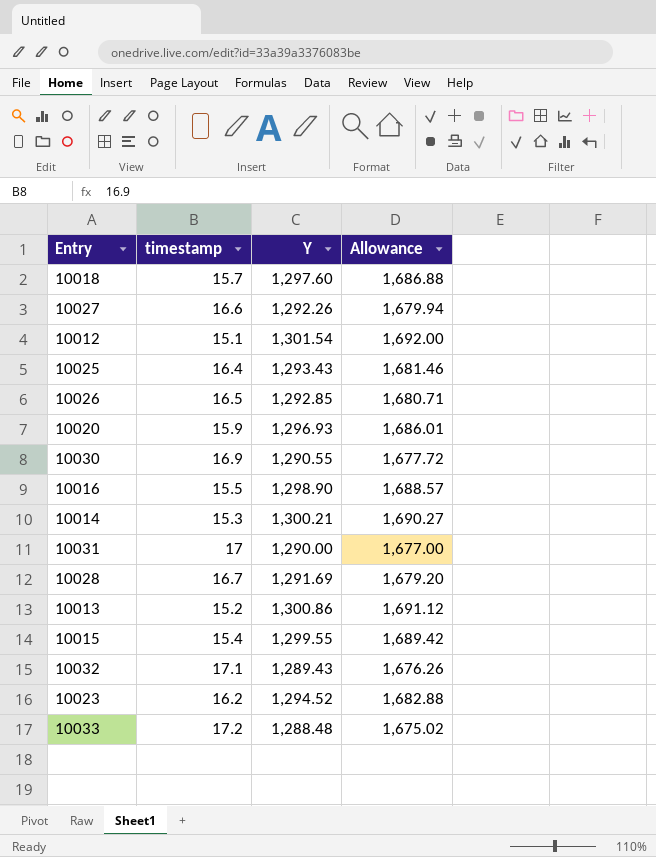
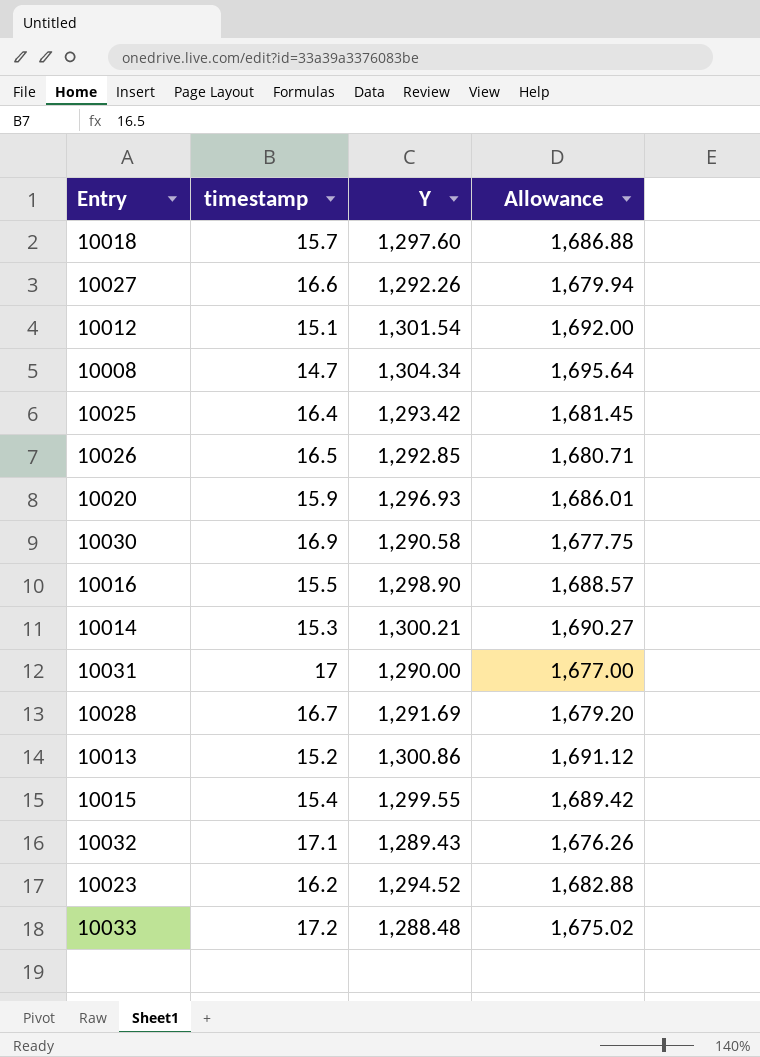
row 10008: none -> 14.7 | 1,304.34 | 1,695.64
10025 | Y: 1,293.43 -> 1,293.42
10025 | Allowance: 1,681.46 -> 1,681.45
10030 | Y: 1,290.55 -> 1,290.58
10030 | Allowance: 1,677.72 -> 1,677.75

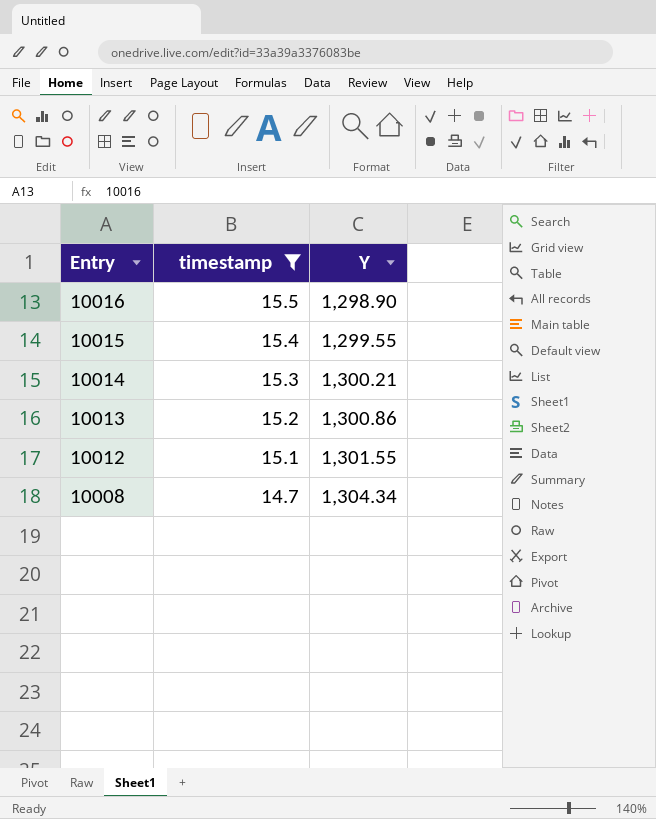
filter: none -> timestamp <= 15.5
row order: none -> Entry descending
column Allowance | formula: [Y] * 1.3 -> none
10012 | Y: 1,301.54 -> 1,301.55

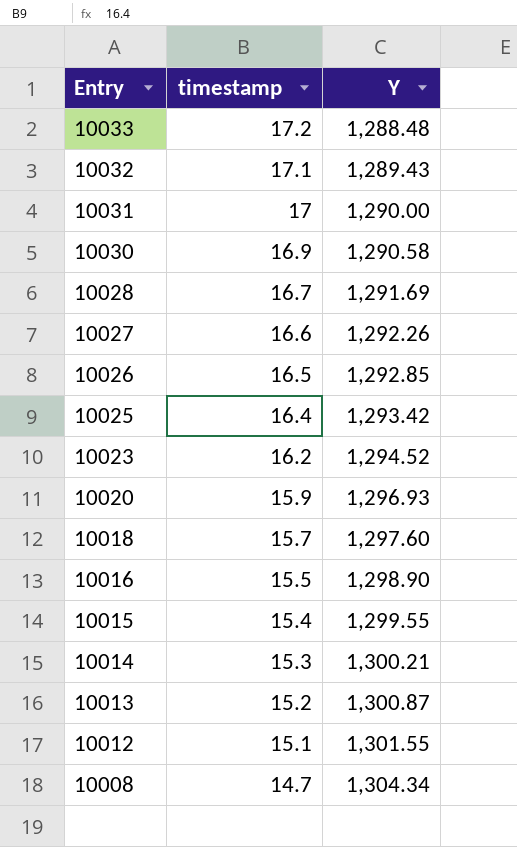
filter: timestamp <= 15.5 -> none
10013 | Y: 1,300.86 -> 1,300.87

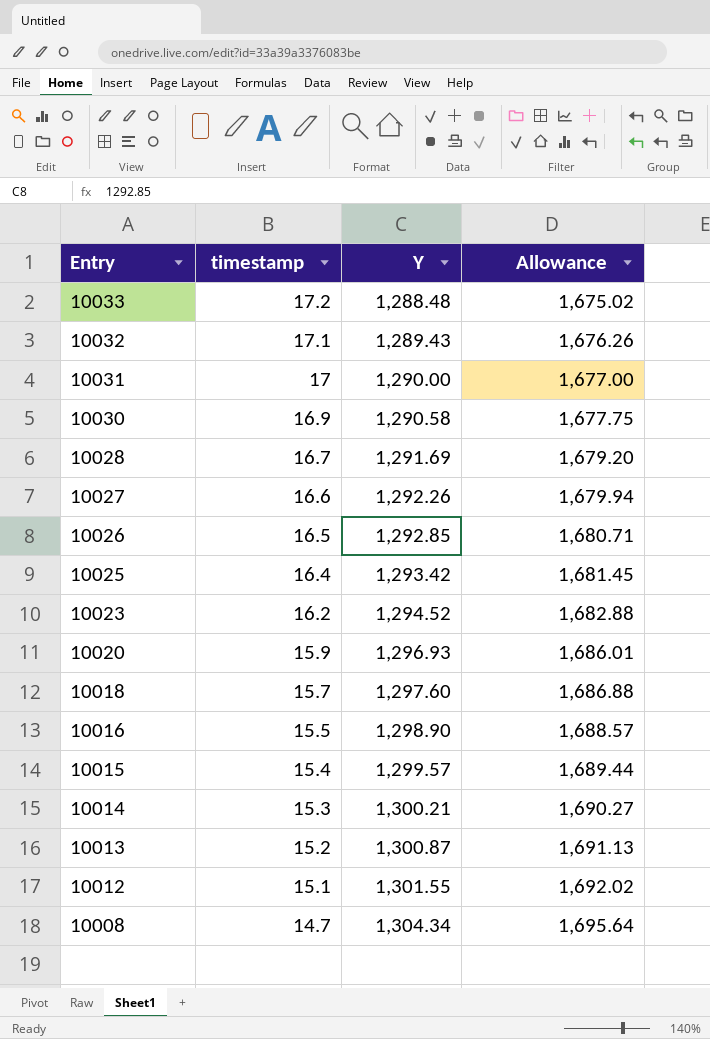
column Allowance | formula: none -> [Y] * 1.3
10015 | Y: 1,299.55 -> 1,299.57

